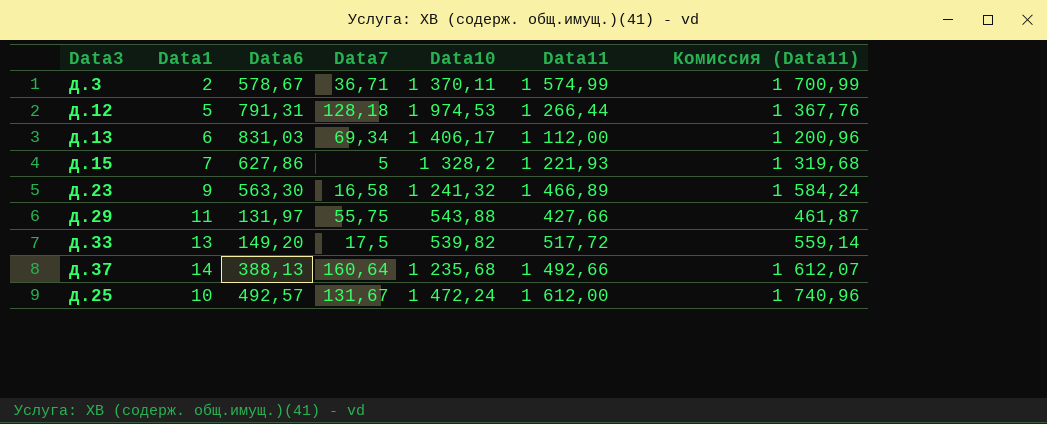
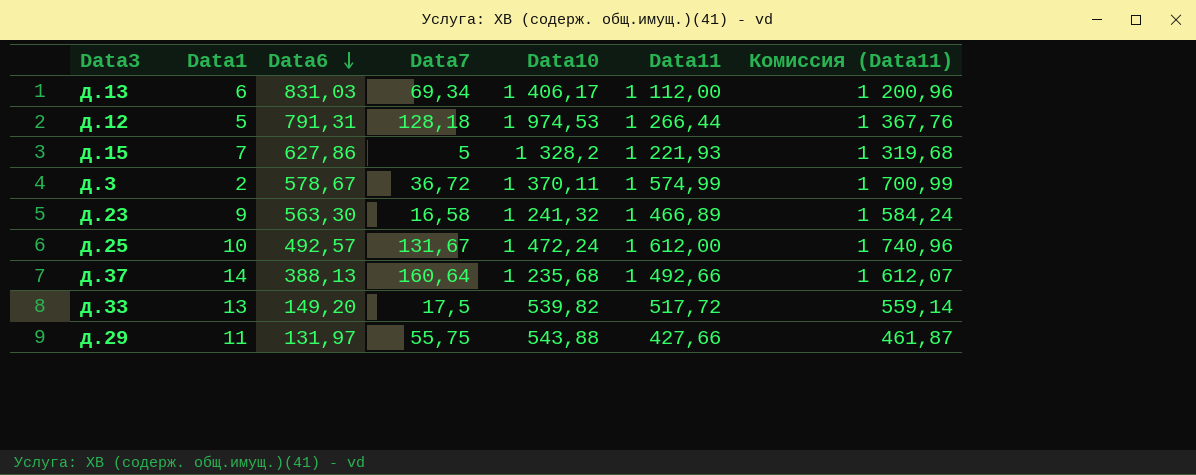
row order: none -> Data6 descending
д.3 | Data7: 36,71 -> 36,72

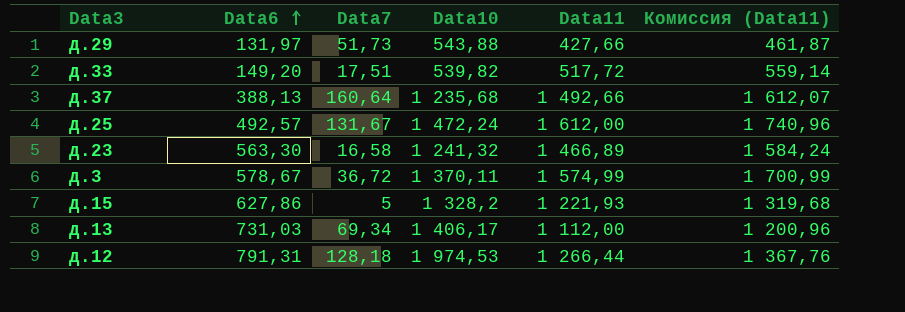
row order: Data6 descending -> Data6 ascending
column Data1 | position: 2 -> none
д.29 | Data7: 55,75 -> 51,73
д.33 | Data7: 17,5 -> 17,51
д.13 | Data6: 831,03 -> 731,03

